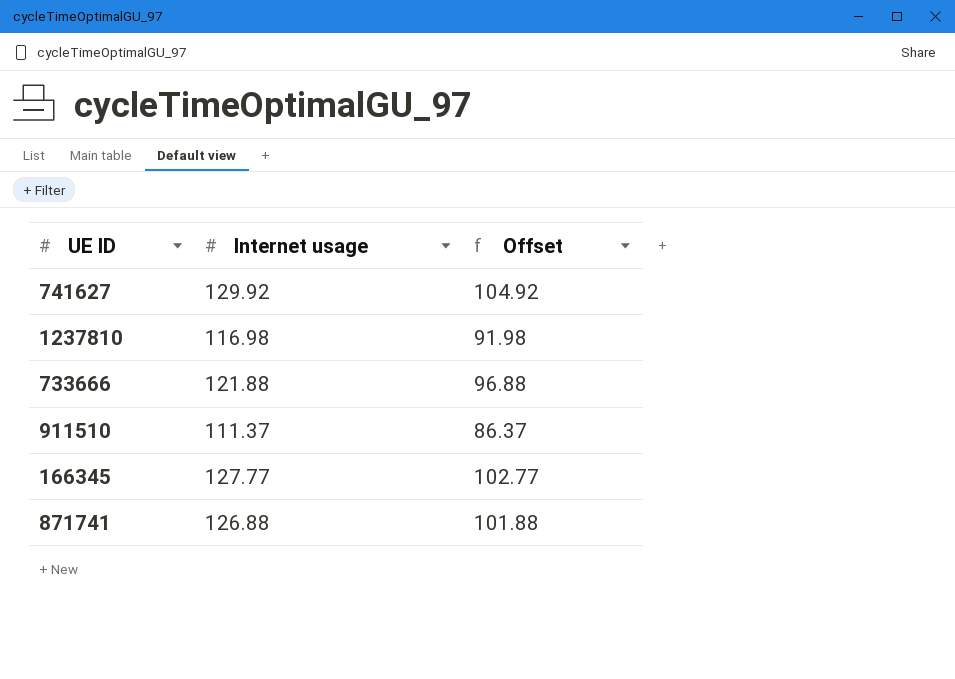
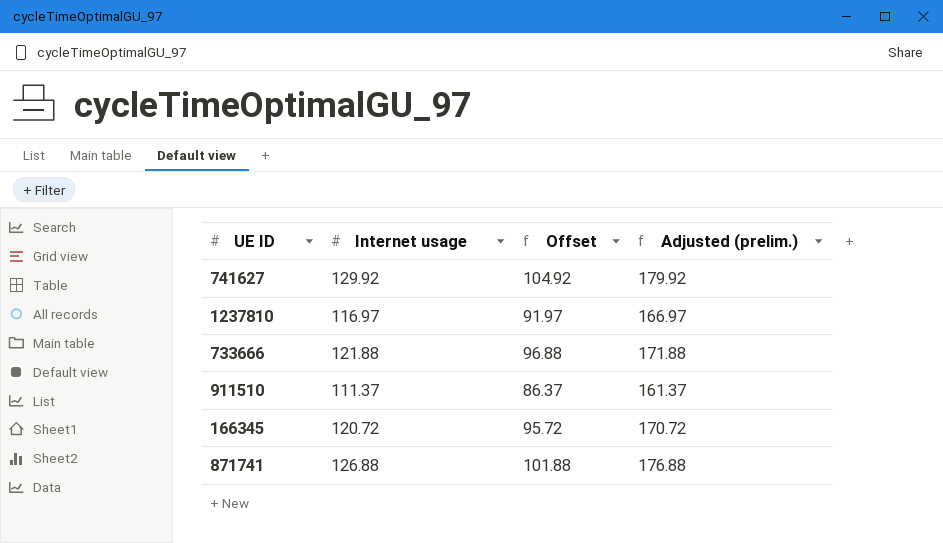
column Adjusted (prelim.) | formula: none -> [Internet usage] + 50
1237810 | Internet usage: 116.98 -> 116.97
1237810 | Offset: 91.98 -> 91.97
166345 | Internet usage: 127.77 -> 120.72
166345 | Offset: 102.77 -> 95.72

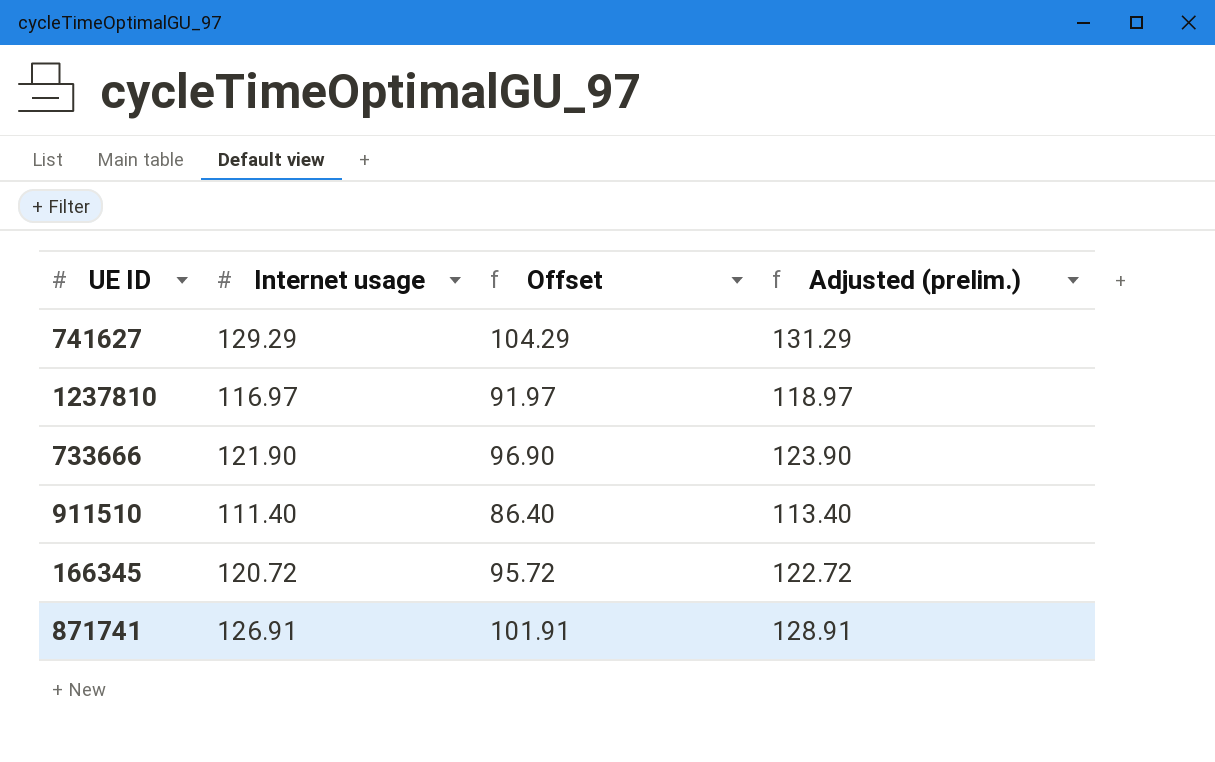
column Adjusted (prelim.) | formula: [Internet usage] + 50 -> [Internet usage] + 2
741627 | Internet usage: 129.92 -> 129.29
741627 | Offset: 104.92 -> 104.29
733666 | Internet usage: 121.88 -> 121.90
733666 | Offset: 96.88 -> 96.90
911510 | Internet usage: 111.37 -> 111.40
911510 | Offset: 86.37 -> 86.40
871741 | Internet usage: 126.88 -> 126.91
871741 | Offset: 101.88 -> 101.91

